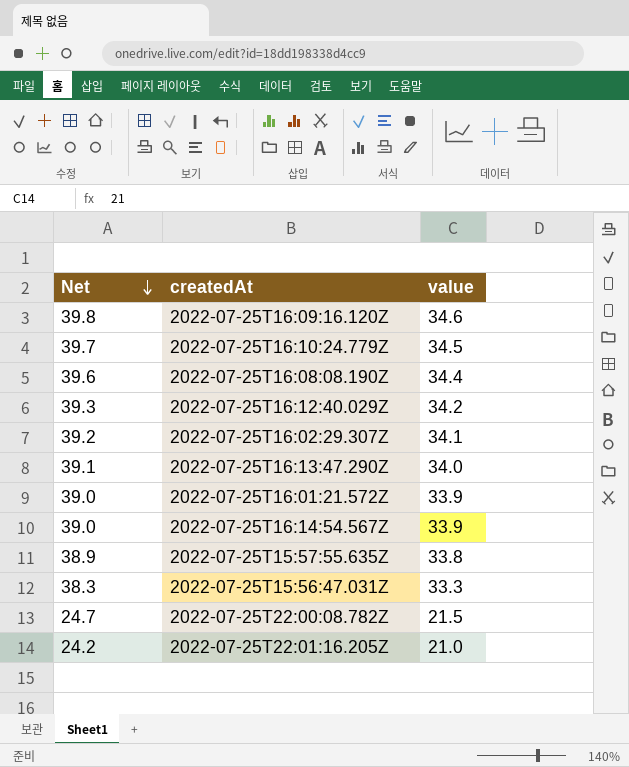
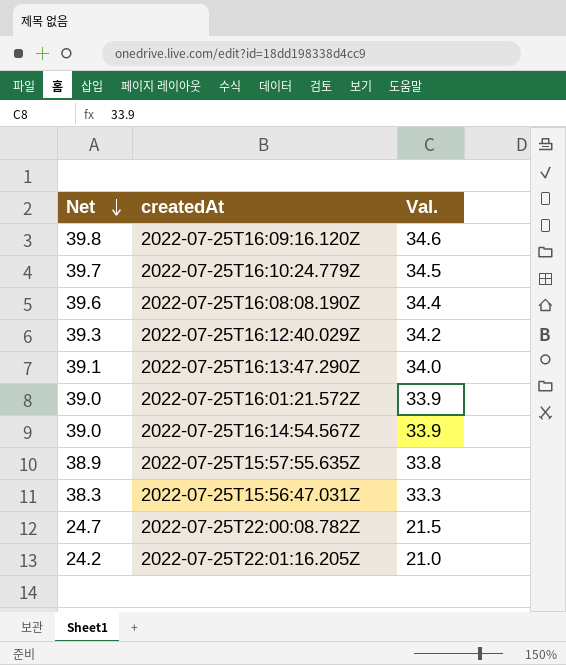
column name: value -> Val.
row 2022-07-25T16:02:29.307Z: 39.2 | 34.1 -> none

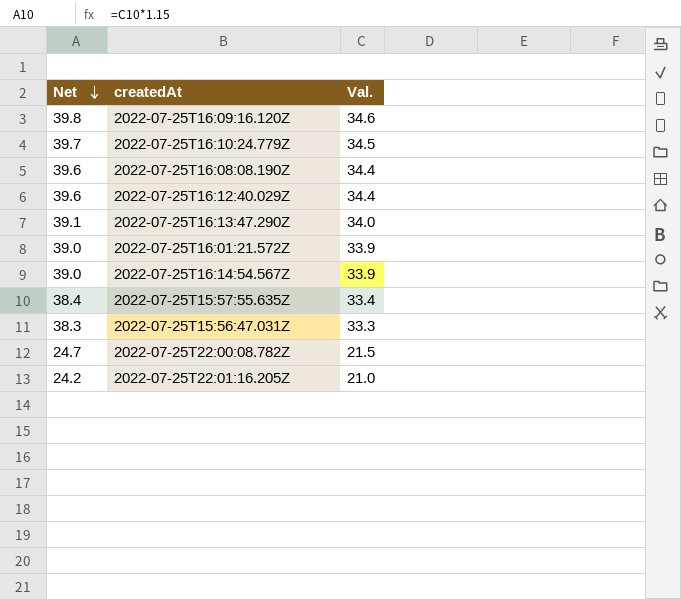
2022-07-25T16:12:40.029Z | Net: 39.3 -> 39.6
2022-07-25T16:12:40.029Z | Val.: 34.2 -> 34.4
2022-07-25T15:57:55.635Z | Net: 38.9 -> 38.4
2022-07-25T15:57:55.635Z | Val.: 33.8 -> 33.4

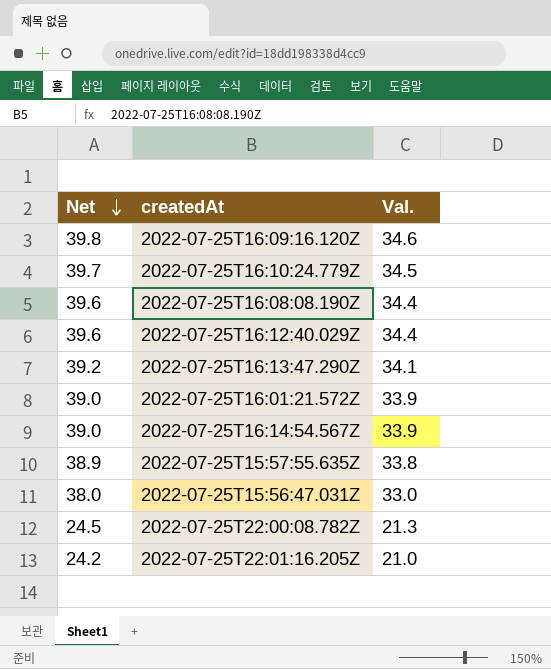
2022-07-25T16:13:47.290Z | Net: 39.1 -> 39.2
2022-07-25T16:13:47.290Z | Val.: 34.0 -> 34.1
2022-07-25T15:57:55.635Z | Net: 38.4 -> 38.9
2022-07-25T15:57:55.635Z | Val.: 33.4 -> 33.8
2022-07-25T15:56:47.031Z | Net: 38.3 -> 38.0
2022-07-25T15:56:47.031Z | Val.: 33.3 -> 33.0
2022-07-25T22:00:08.782Z | Net: 24.7 -> 24.5
2022-07-25T22:00:08.782Z | Val.: 21.5 -> 21.3

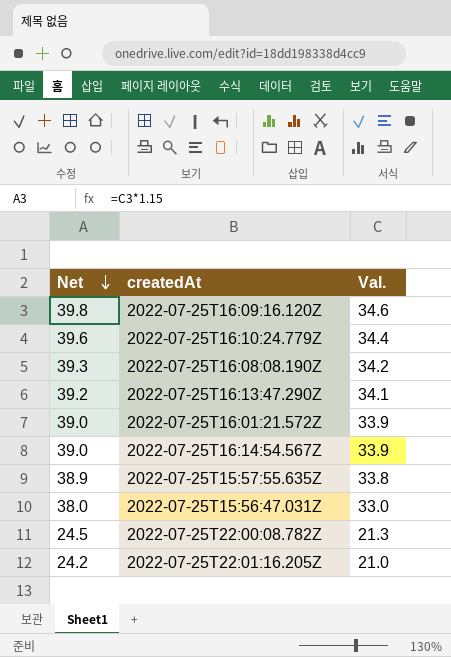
row 2022-07-25T16:12:40.029Z: 39.6 | 34.4 -> none
2022-07-25T16:10:24.779Z | Net: 39.7 -> 39.6
2022-07-25T16:10:24.779Z | Val.: 34.5 -> 34.4
2022-07-25T16:08:08.190Z | Net: 39.6 -> 39.3
2022-07-25T16:08:08.190Z | Val.: 34.4 -> 34.2

